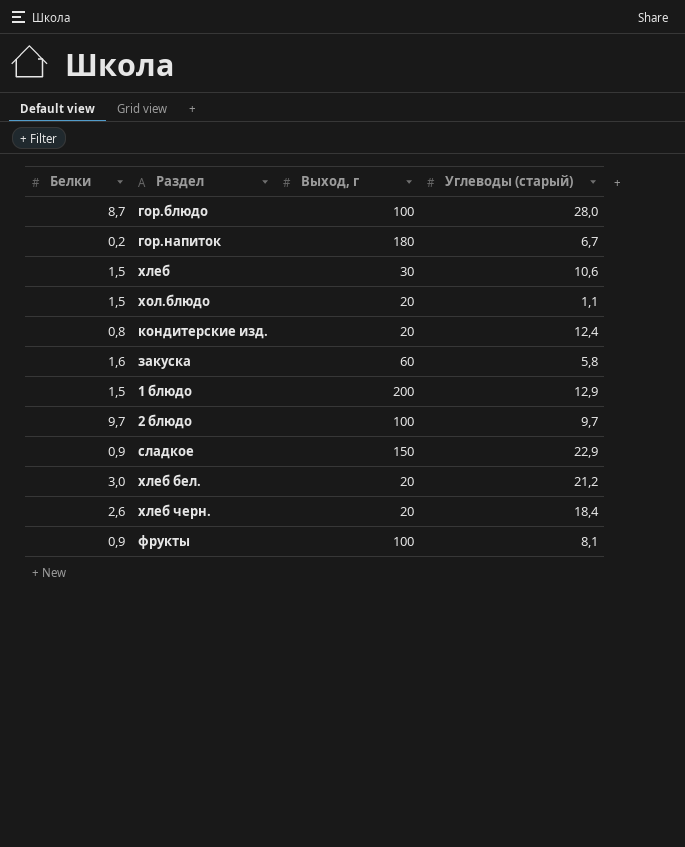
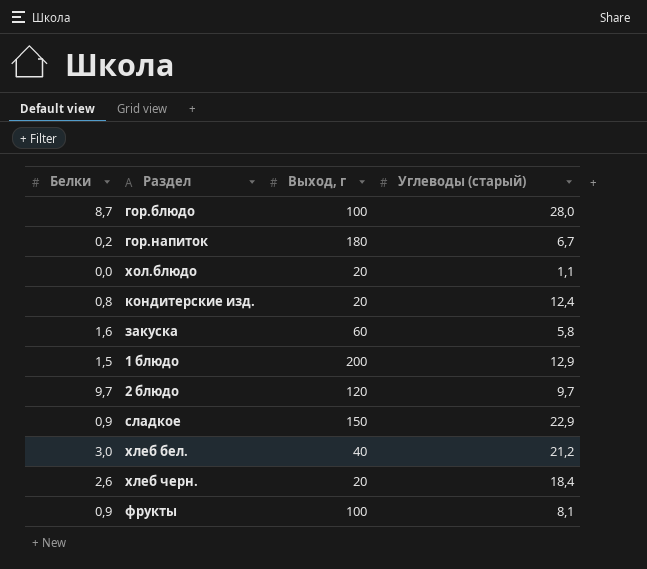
row хлеб: 1,5 | 30 | 10,6 -> none
хол.блюдо | Белки: 1,5 -> 0,0
2 блюдо | Выход, г: 100 -> 120
хлеб бел. | Выход, г: 20 -> 40

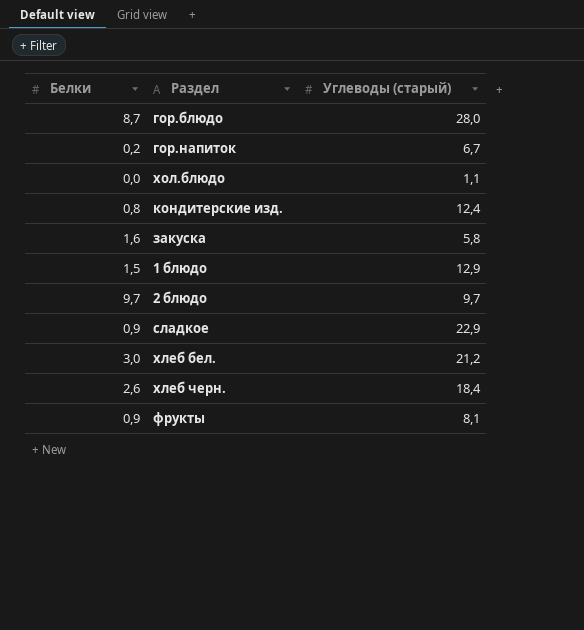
column Выход, г | position: 3 -> none

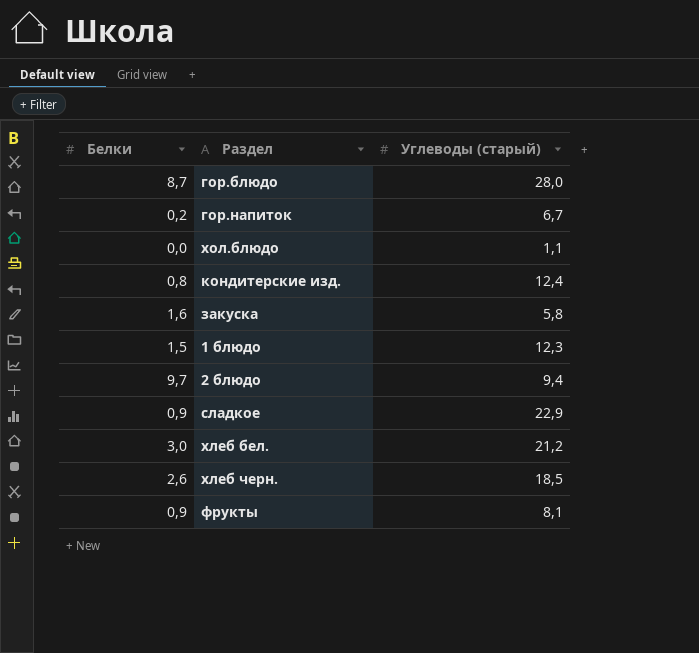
1 блюдо | Углеводы (старый): 12,9 -> 12,3
2 блюдо | Углеводы (старый): 9,7 -> 9,4
хлеб черн. | Углеводы (старый): 18,4 -> 18,5

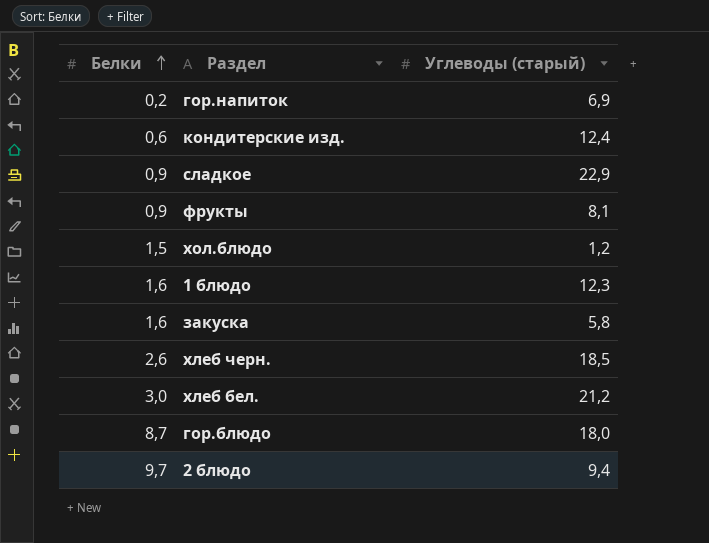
row order: none -> Белки ascending
гор.напиток | Углеводы (старый): 6,7 -> 6,9
кондитерские изд. | Белки: 0,8 -> 0,6
хол.блюдо | Белки: 0,0 -> 1,5
хол.блюдо | Углеводы (старый): 1,1 -> 1,2
1 блюдо | Белки: 1,5 -> 1,6
гор.блюдо | Углеводы (старый): 28,0 -> 18,0

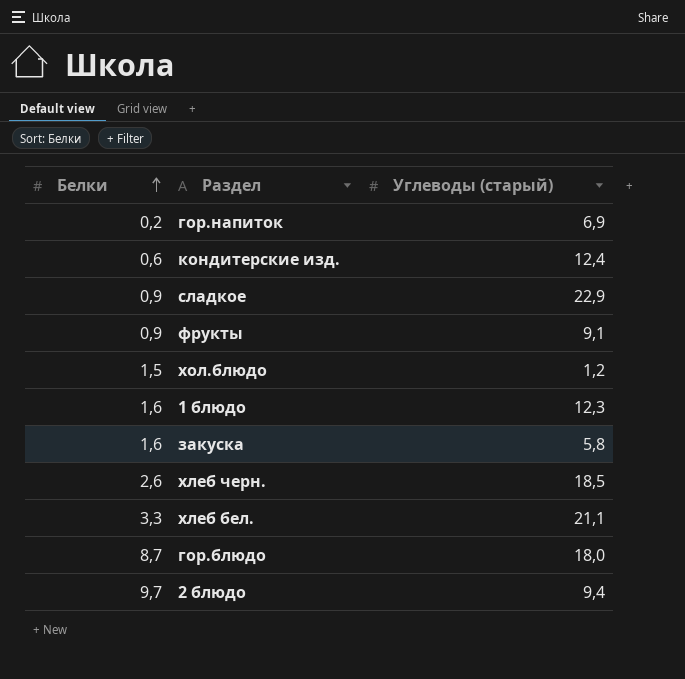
фрукты | Углеводы (старый): 8,1 -> 9,1
хлеб бел. | Белки: 3,0 -> 3,3
хлеб бел. | Углеводы (старый): 21,2 -> 21,1

